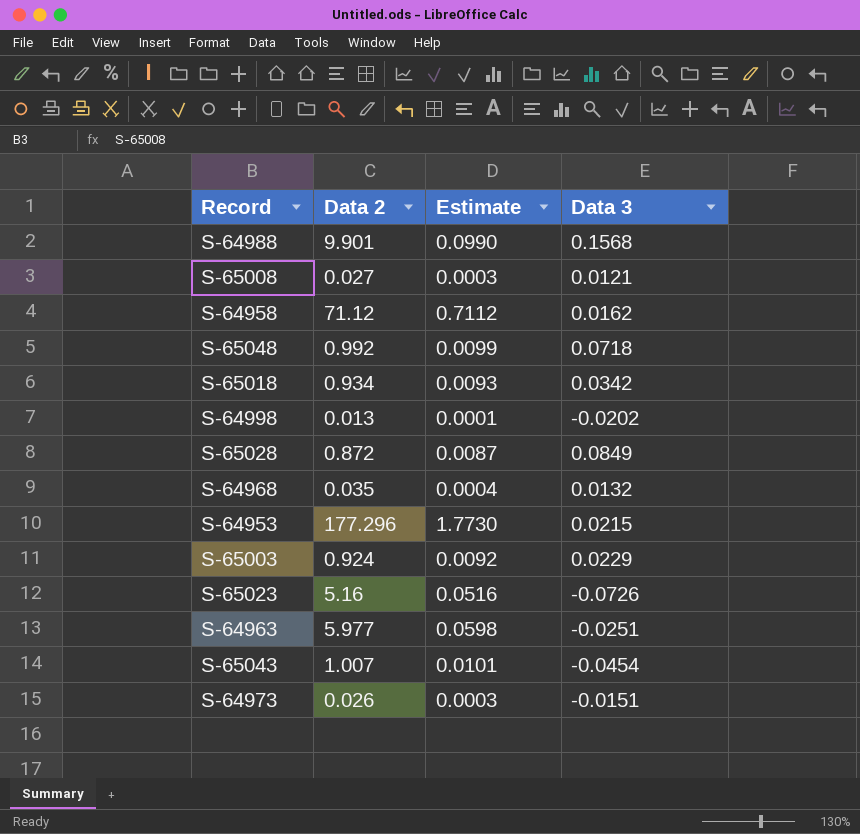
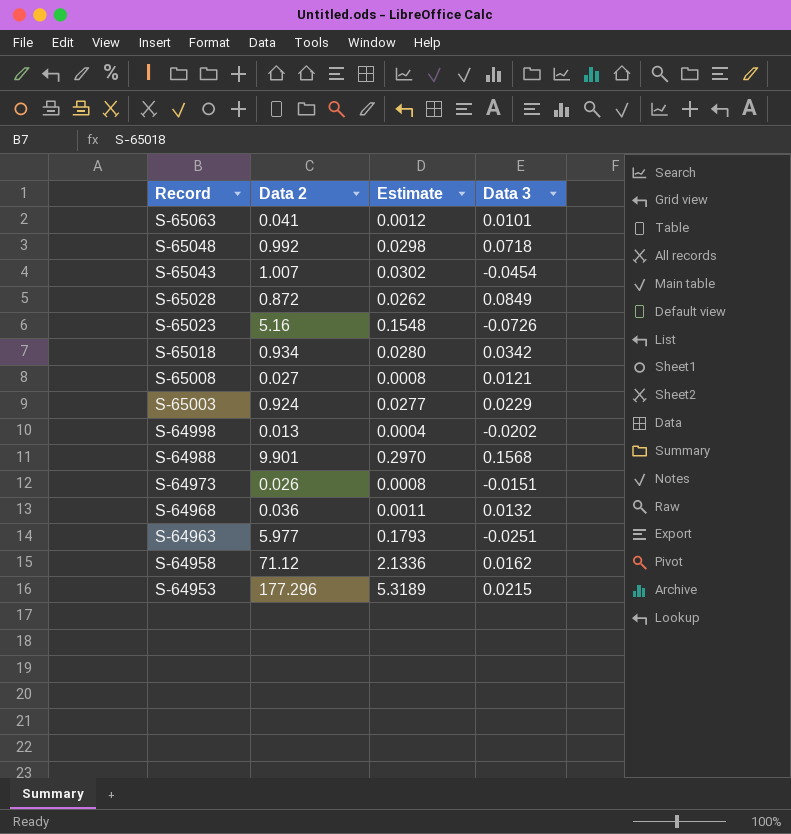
row order: none -> Record descending
column Estimate | formula: [Data 2] * 0.01 -> [Data 2] * 0.03
row S-65063: none -> 0.041 | 0.0012 | 0.0101
S-64968 | Data 2: 0.035 -> 0.036

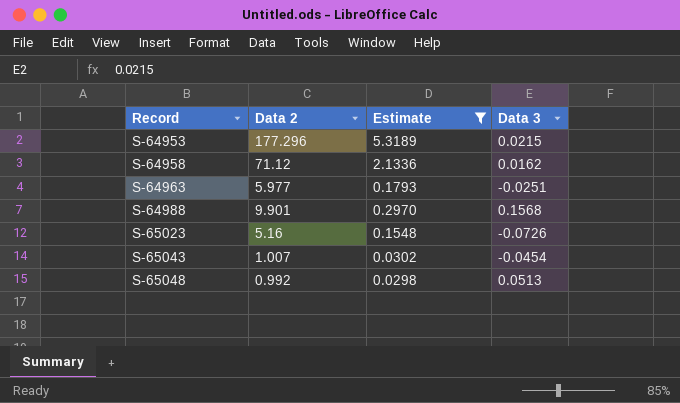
filter: none -> Estimate >= 0.0298
row order: Record descending -> Record ascending
S-65048 | Data 3: 0.0718 -> 0.0513

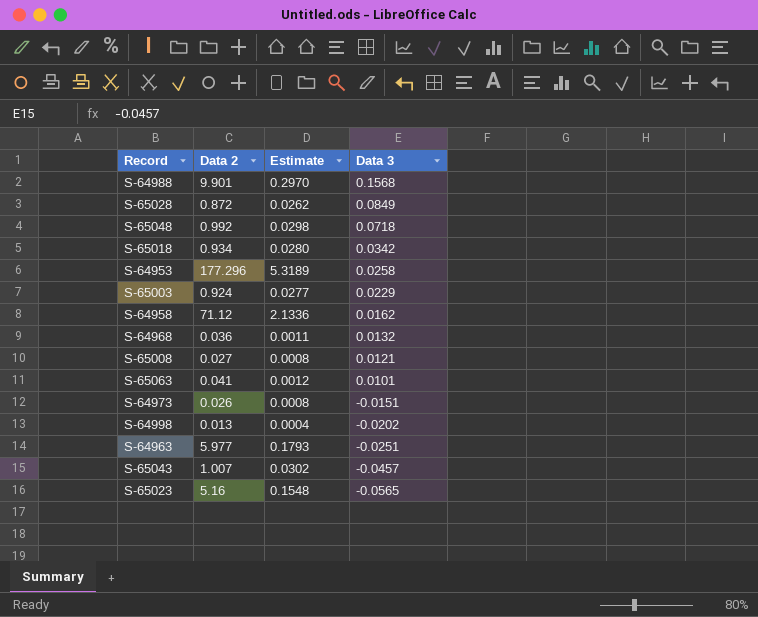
filter: Estimate >= 0.0298 -> none
row order: Record ascending -> Data 3 descending
S-65048 | Data 3: 0.0513 -> 0.0718
S-64953 | Data 3: 0.0215 -> 0.0258
S-65043 | Data 3: -0.0454 -> -0.0457
S-65023 | Data 3: -0.0726 -> -0.0565

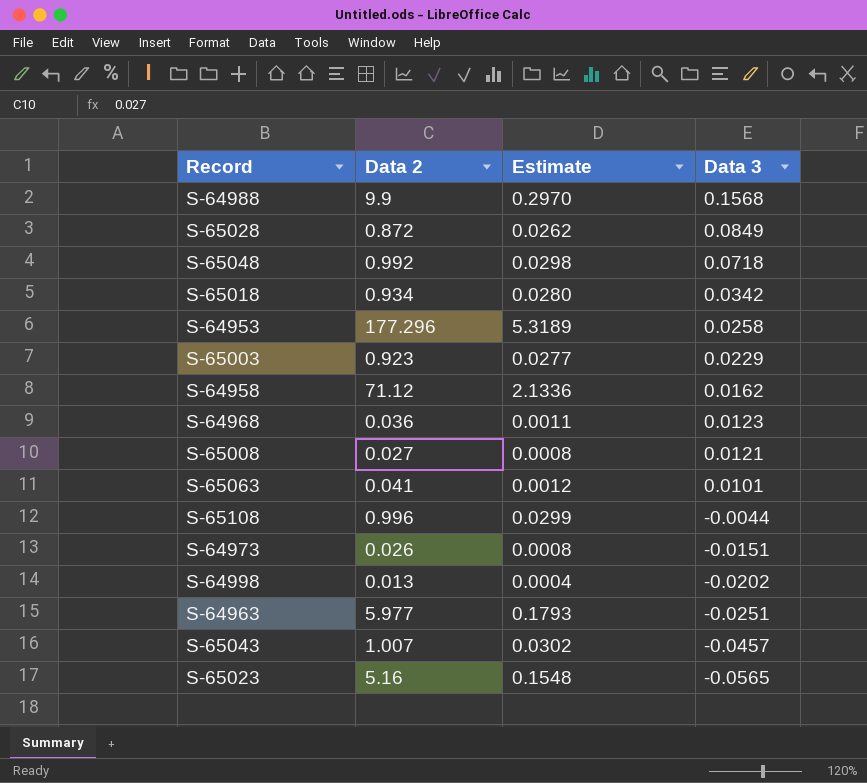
S-64988 | Data 2: 9.901 -> 9.9
S-65003 | Data 2: 0.924 -> 0.923
S-64968 | Data 3: 0.0132 -> 0.0123
row S-65108: none -> 0.996 | 0.0299 | -0.0044

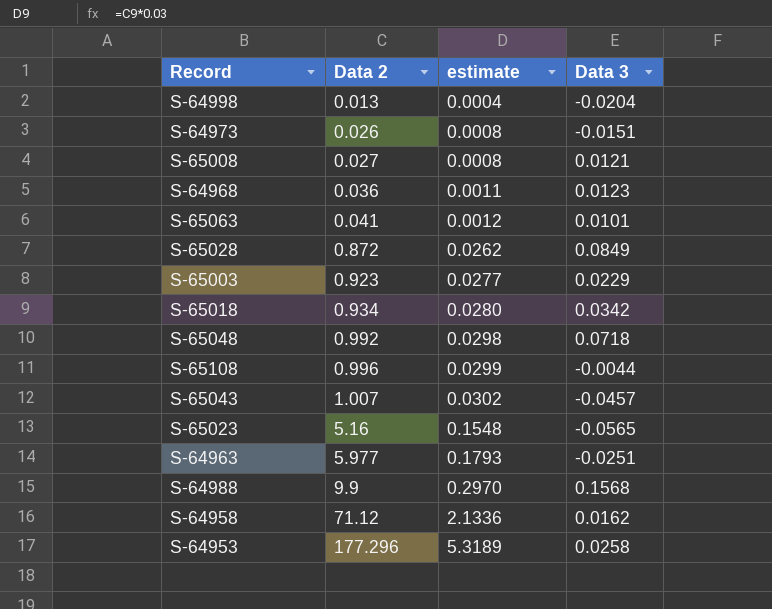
row order: Data 3 descending -> Data 2 ascending
column name: Estimate -> estimate
S-64998 | Data 3: -0.0202 -> -0.0204

